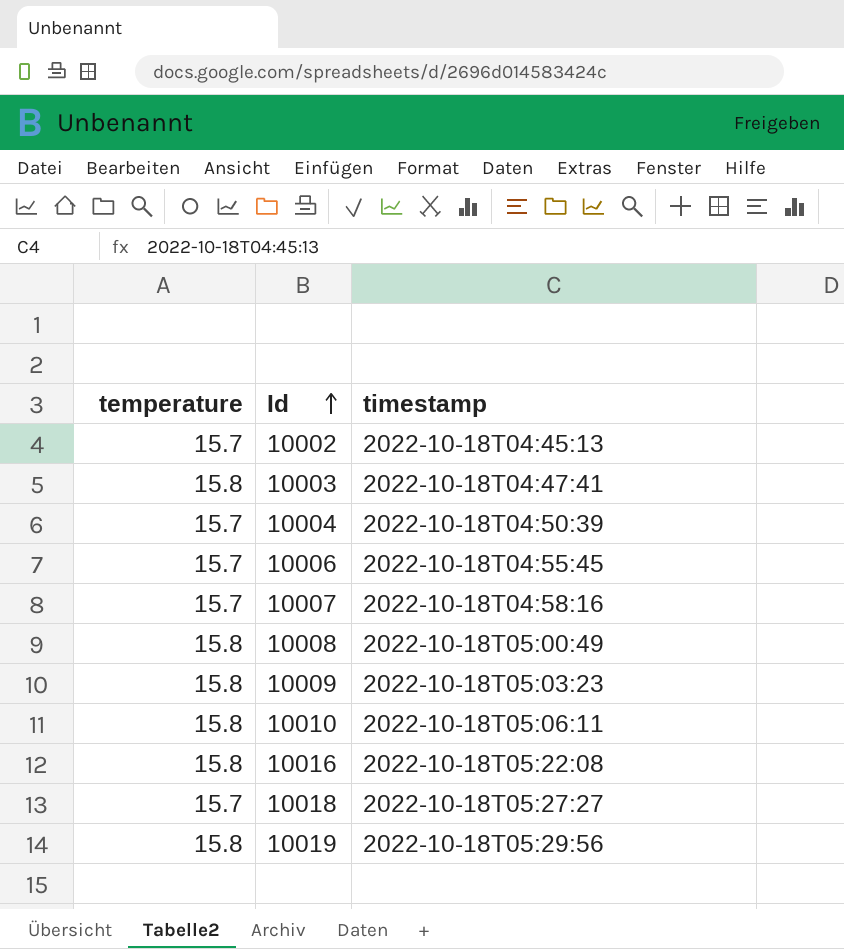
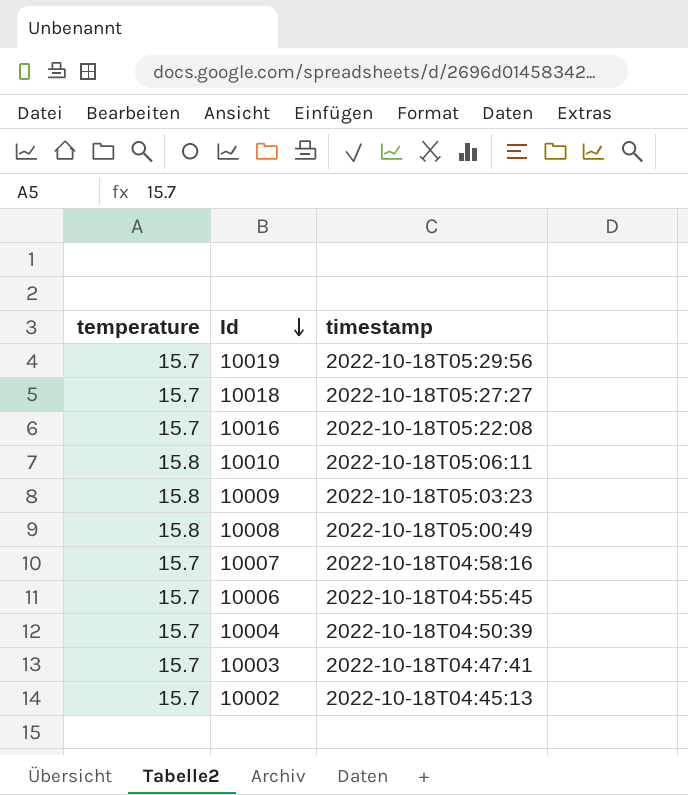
row order: Id ascending -> Id descending
10019 | temperature: 15.8 -> 15.7
10016 | temperature: 15.8 -> 15.7
10003 | temperature: 15.8 -> 15.7

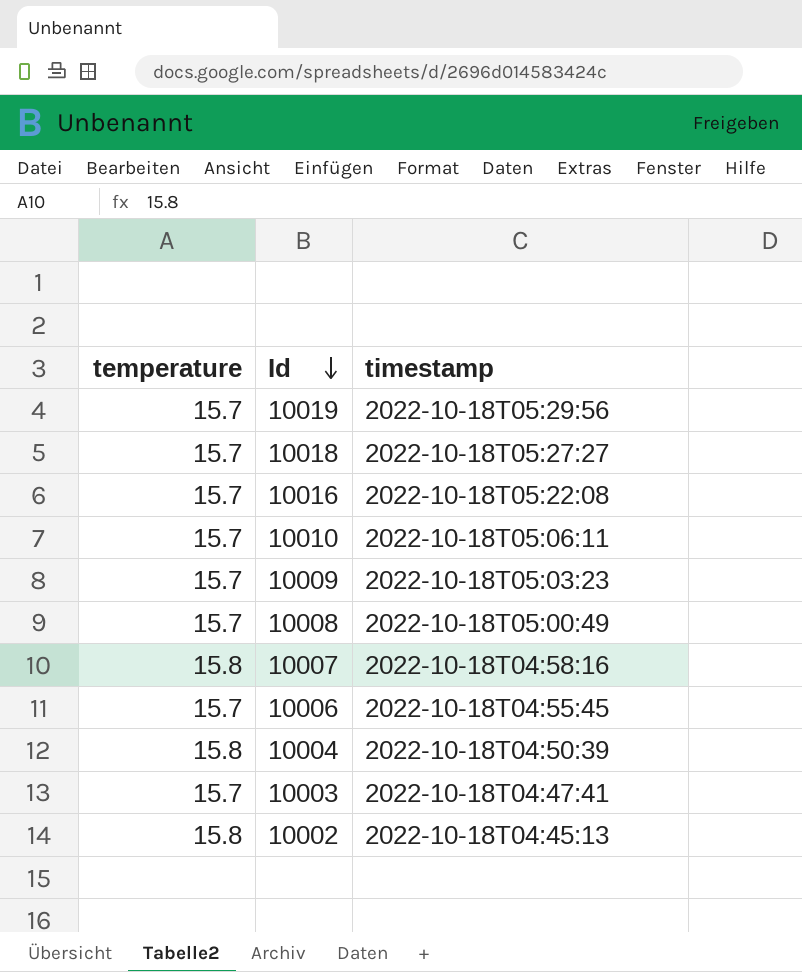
10010 | temperature: 15.8 -> 15.7
10009 | temperature: 15.8 -> 15.7
10008 | temperature: 15.8 -> 15.7
10007 | temperature: 15.7 -> 15.8
10004 | temperature: 15.7 -> 15.8
10002 | temperature: 15.7 -> 15.8

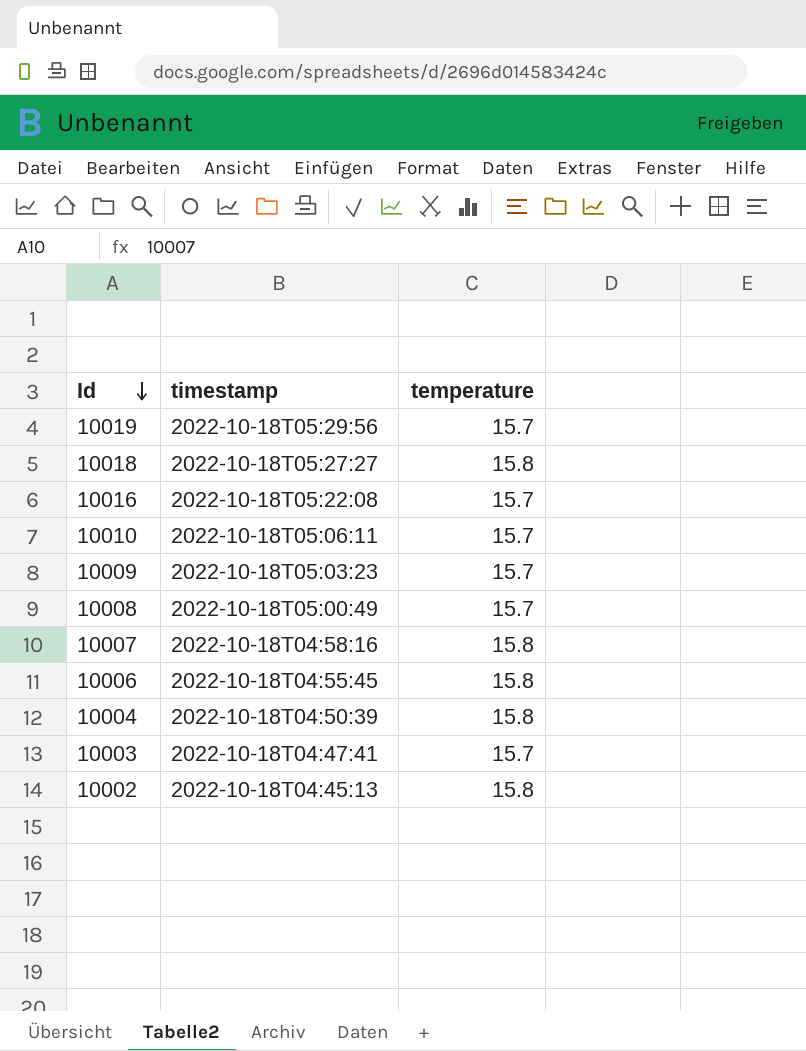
column temperature | position: 1 -> 3
10018 | temperature: 15.7 -> 15.8
10006 | temperature: 15.7 -> 15.8

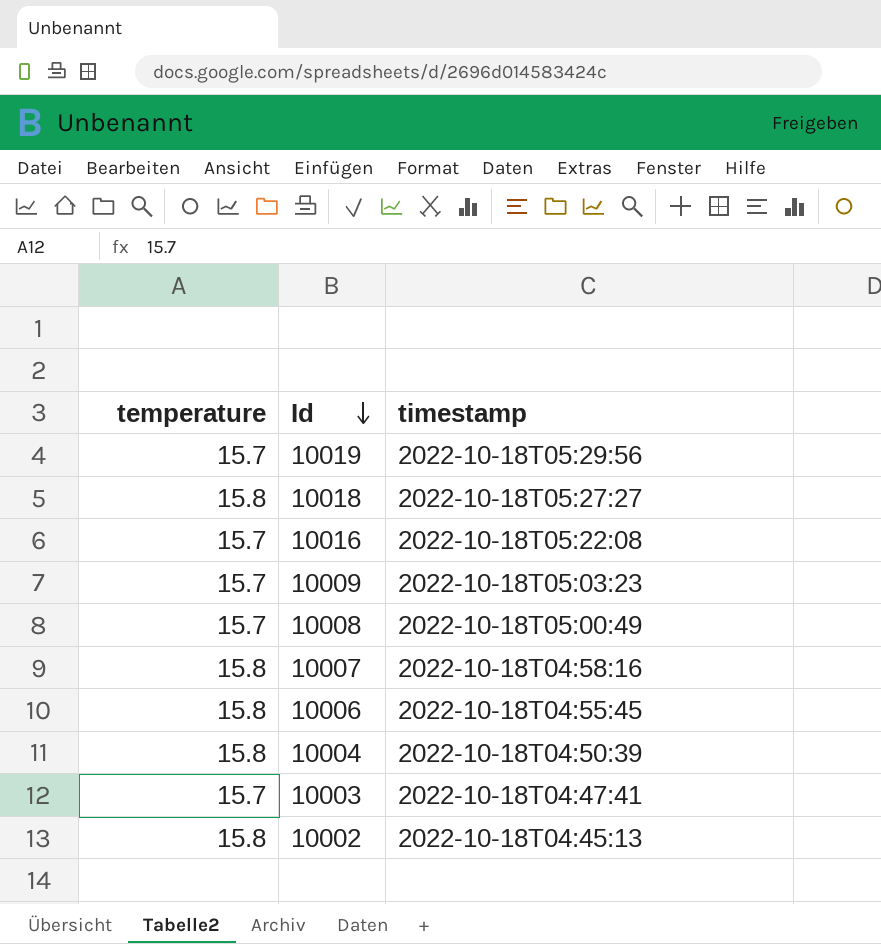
column temperature | position: 3 -> 1
row 10010: 2022-10-18T05:06:11 | 15.7 -> none

